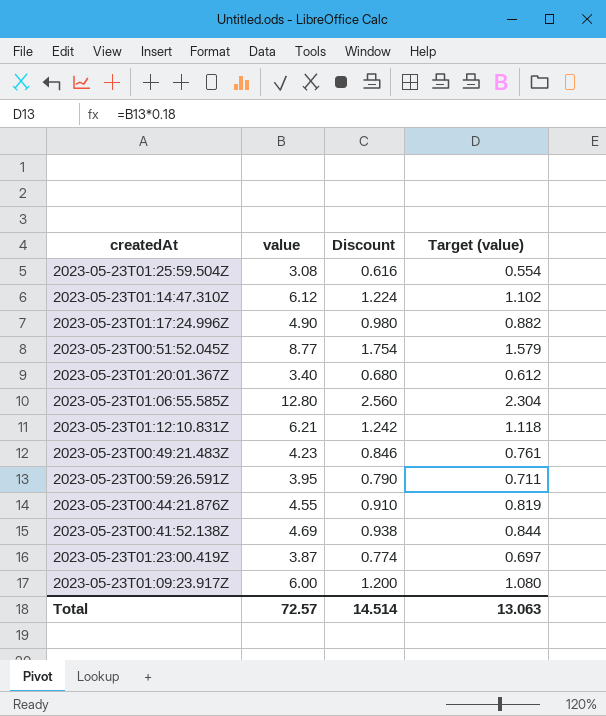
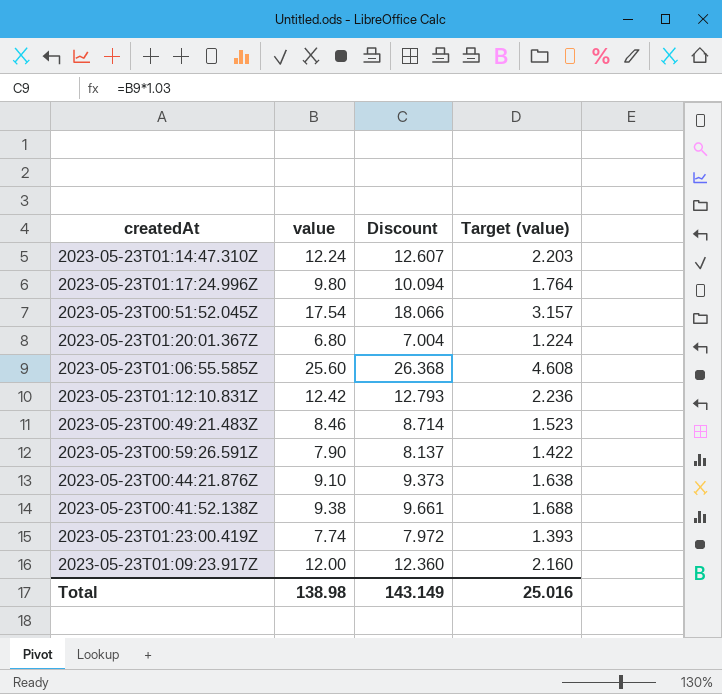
column Discount | formula: [value] * 0.2 -> [value] * 1.03
row 2023-05-23T01:25:59.504Z: 3.08 | 0.616 | 0.554 -> none
2023-05-23T01:14:47.310Z | value: 6.12 -> 12.24
2023-05-23T01:14:47.310Z | Target (value): 1.102 -> 2.203
2023-05-23T01:17:24.996Z | value: 4.90 -> 9.80
2023-05-23T01:17:24.996Z | Target (value): 0.882 -> 1.764
2023-05-23T00:51:52.045Z | value: 8.77 -> 17.54
2023-05-23T00:51:52.045Z | Target (value): 1.579 -> 3.157
2023-05-23T01:20:01.367Z | value: 3.40 -> 6.80
2023-05-23T01:20:01.367Z | Target (value): 0.612 -> 1.224
2023-05-23T01:06:55.585Z | value: 12.80 -> 25.60
2023-05-23T01:06:55.585Z | Target (value): 2.304 -> 4.608
2023-05-23T01:12:10.831Z | value: 6.21 -> 12.42
2023-05-23T01:12:10.831Z | Target (value): 1.118 -> 2.236
2023-05-23T00:49:21.483Z | value: 4.23 -> 8.46
2023-05-23T00:49:21.483Z | Target (value): 0.761 -> 1.523
2023-05-23T00:59:26.591Z | value: 3.95 -> 7.90
2023-05-23T00:59:26.591Z | Target (value): 0.711 -> 1.422
2023-05-23T00:44:21.876Z | value: 4.55 -> 9.10
2023-05-23T00:44:21.876Z | Target (value): 0.819 -> 1.638
2023-05-23T00:41:52.138Z | value: 4.69 -> 9.38
2023-05-23T00:41:52.138Z | Target (value): 0.844 -> 1.688
2023-05-23T01:23:00.419Z | value: 3.87 -> 7.74
2023-05-23T01:23:00.419Z | Target (value): 0.697 -> 1.393
2023-05-23T01:09:23.917Z | value: 6.00 -> 12.00
2023-05-23T01:09:23.917Z | Target (value): 1.080 -> 2.160
Total | value: 72.57 -> 138.98
Total | Discount: 14.514 -> 143.149
Total | Target (value): 13.063 -> 25.016

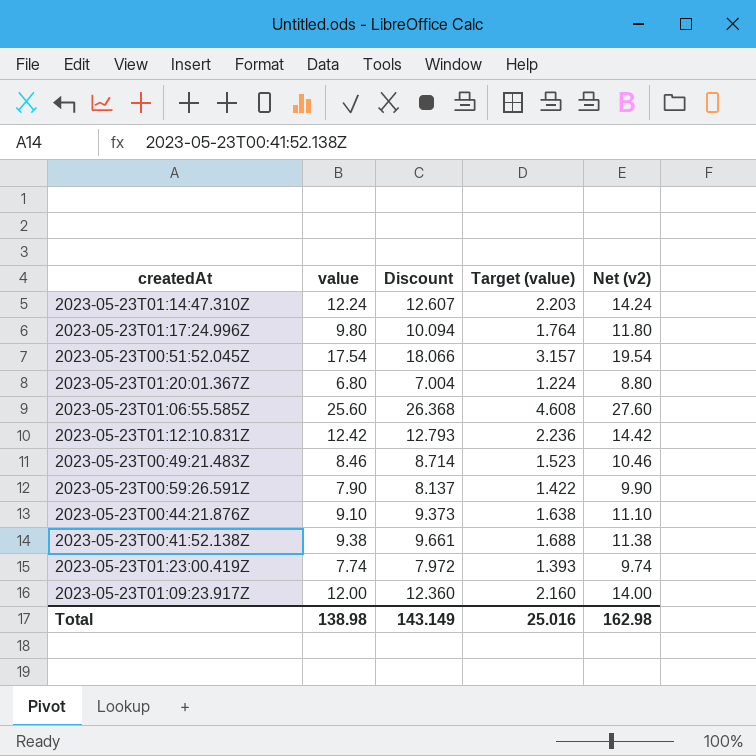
column Net (v2) | formula: none -> [value] + 2

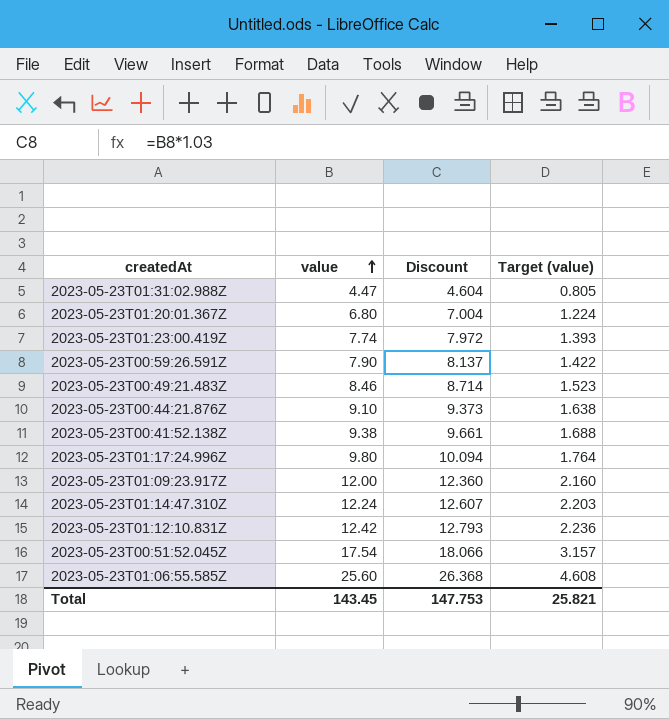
row order: none -> value ascending
column Net (v2) | formula: [value] + 2 -> none
row 2023-05-23T01:31:02.988Z: none -> 4.47 | 4.604 | 0.805
Total | value: 138.98 -> 143.45
Total | Discount: 143.149 -> 147.753
Total | Target (value): 25.016 -> 25.821

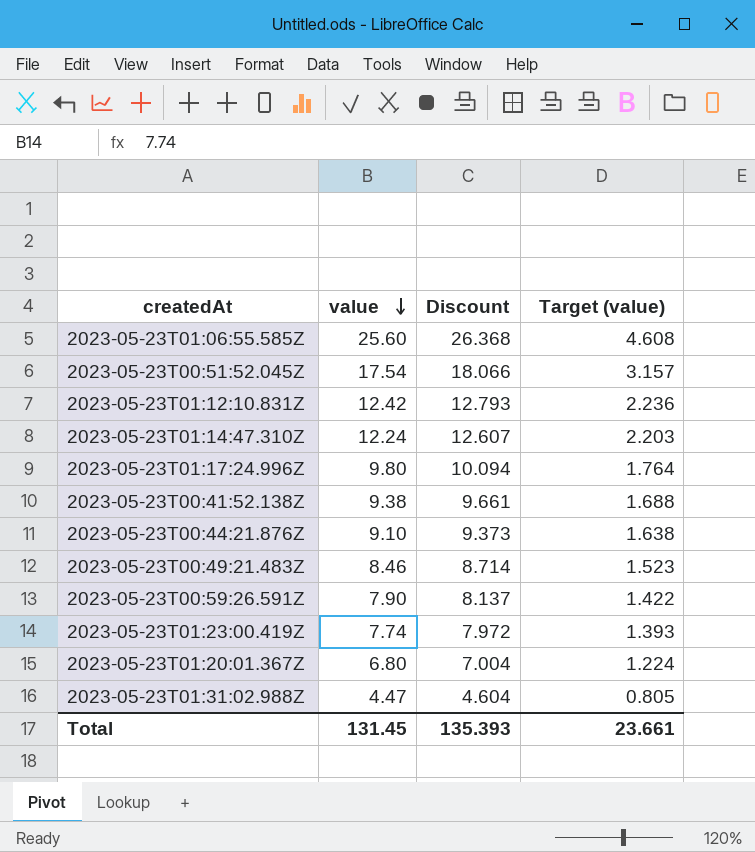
row order: value ascending -> value descending
row 2023-05-23T01:09:23.917Z: 12.00 | 12.360 | 2.160 -> none
Total | value: 143.45 -> 131.45
Total | Discount: 147.753 -> 135.393
Total | Target (value): 25.821 -> 23.661

